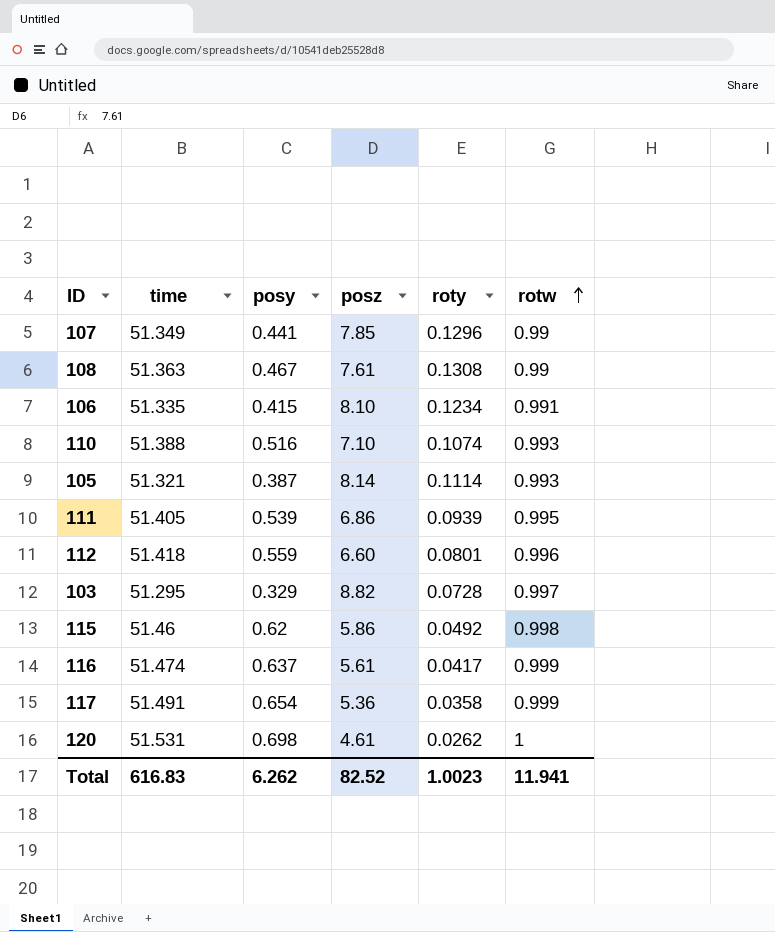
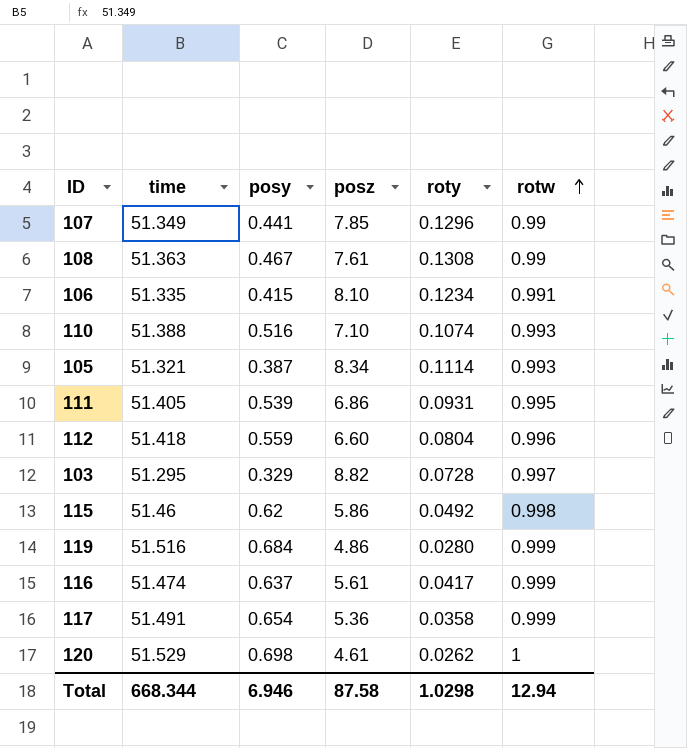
105 | posz: 8.14 -> 8.34
111 | roty: 0.0939 -> 0.0931
112 | roty: 0.0801 -> 0.0804
row 119: none -> 51.516 | 0.684 | 4.86 | 0.0280 | 0.999
120 | time: 51.531 -> 51.529
Total | time: 616.83 -> 668.344
Total | posy: 6.262 -> 6.946
Total | posz: 82.52 -> 87.58
Total | roty: 1.0023 -> 1.0298
Total | rotw: 11.941 -> 12.94

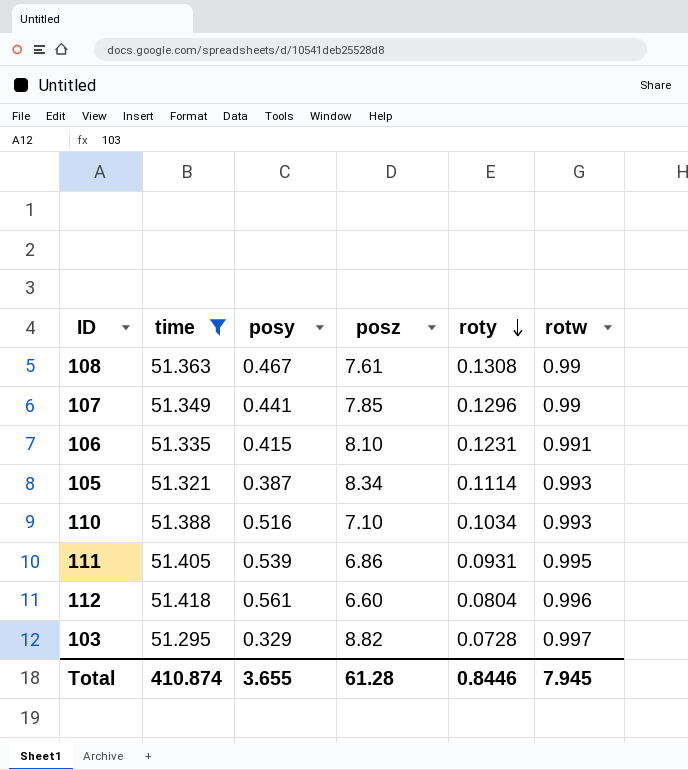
filter: none -> time <= 51.418
row order: rotw ascending -> roty descending
106 | roty: 0.1234 -> 0.1231
110 | roty: 0.1074 -> 0.1034
112 | posy: 0.559 -> 0.561
Total | time: 668.344 -> 410.874
Total | posy: 6.946 -> 3.655
Total | posz: 87.58 -> 61.28
Total | roty: 1.0298 -> 0.8446
Total | rotw: 12.94 -> 7.945

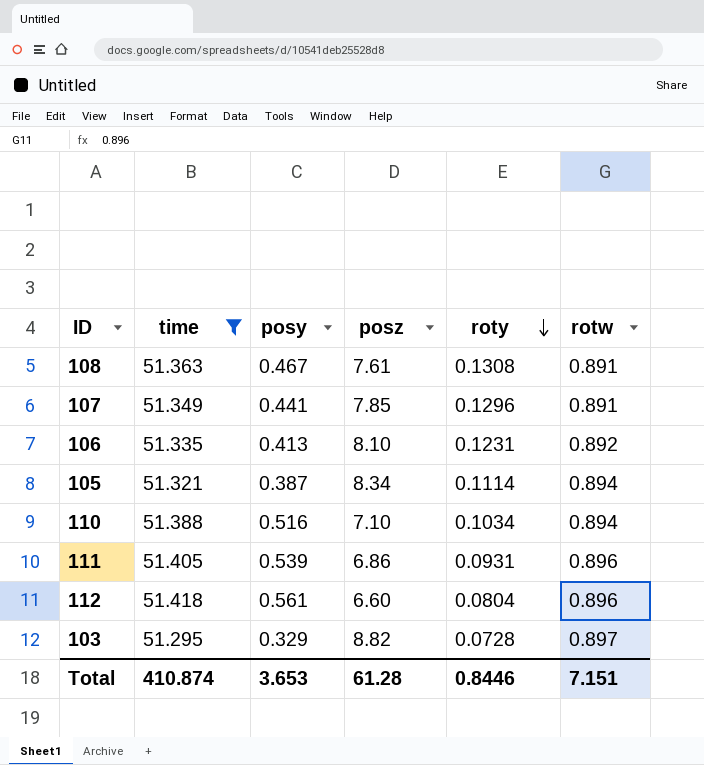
108 | rotw: 0.99 -> 0.891
107 | rotw: 0.99 -> 0.891
106 | posy: 0.415 -> 0.413
106 | rotw: 0.991 -> 0.892
105 | rotw: 0.993 -> 0.894
110 | rotw: 0.993 -> 0.894
111 | rotw: 0.995 -> 0.896
112 | rotw: 0.996 -> 0.896
103 | rotw: 0.997 -> 0.897
Total | posy: 3.655 -> 3.653
Total | rotw: 7.945 -> 7.151

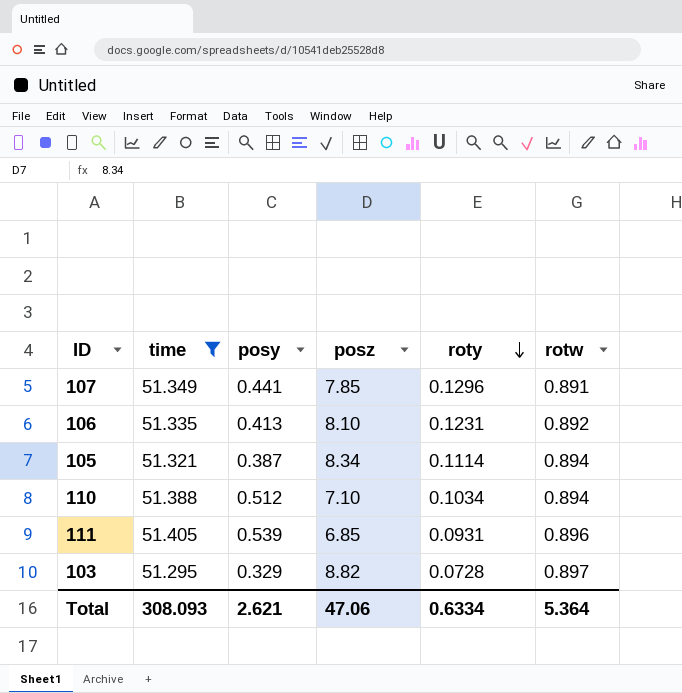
row 108: 51.363 | 0.467 | 7.61 | 0.1308 | 0.891 -> none
row 112: 51.418 | 0.561 | 6.60 | 0.0804 | 0.896 -> none
110 | posy: 0.516 -> 0.512
111 | posz: 6.86 -> 6.85
Total | time: 410.874 -> 308.093
Total | posy: 3.653 -> 2.621
Total | posz: 61.28 -> 47.06
Total | roty: 0.8446 -> 0.6334
Total | rotw: 7.151 -> 5.364

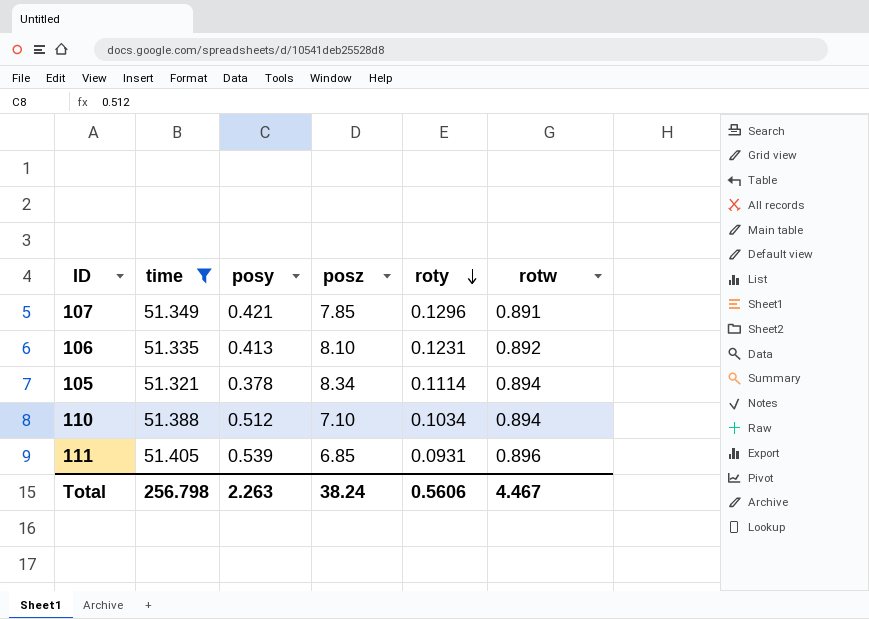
row 103: 51.295 | 0.329 | 8.82 | 0.0728 | 0.897 -> none
107 | posy: 0.441 -> 0.421
105 | posy: 0.387 -> 0.378
Total | time: 308.093 -> 256.798
Total | posy: 2.621 -> 2.263
Total | posz: 47.06 -> 38.24
Total | roty: 0.6334 -> 0.5606
Total | rotw: 5.364 -> 4.467

